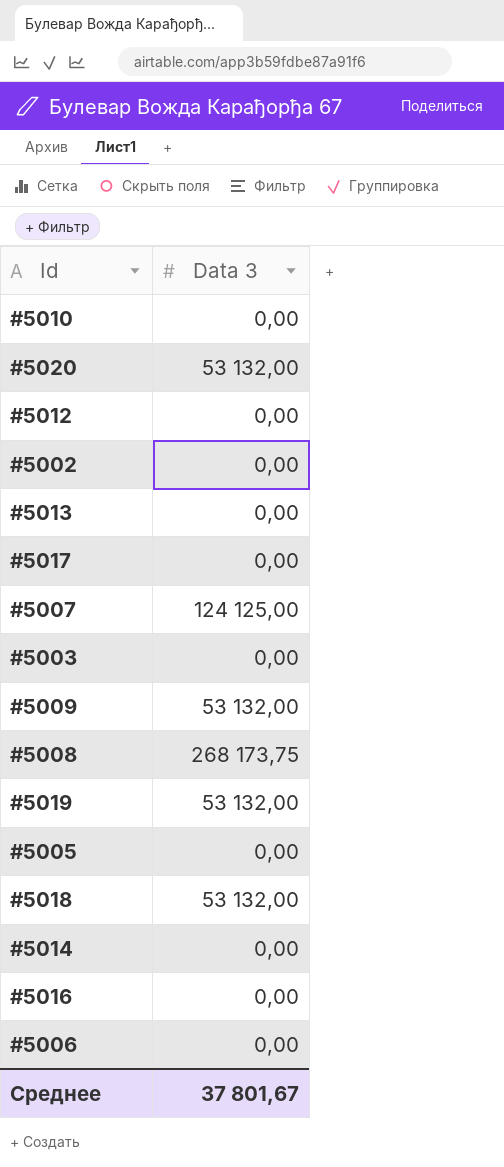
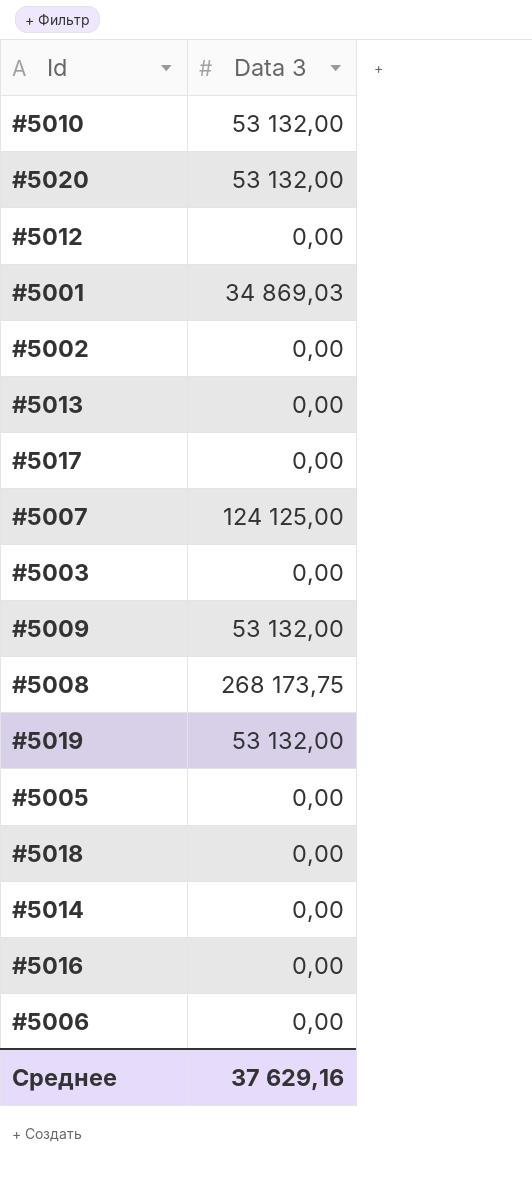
#5010 | Data 3: 0,00 -> 53 132,00
row #5001: none -> 34 869,03
#5018 | Data 3: 53 132,00 -> 0,00
Среднее | Data 3: 37 801,67 -> 37 629,16

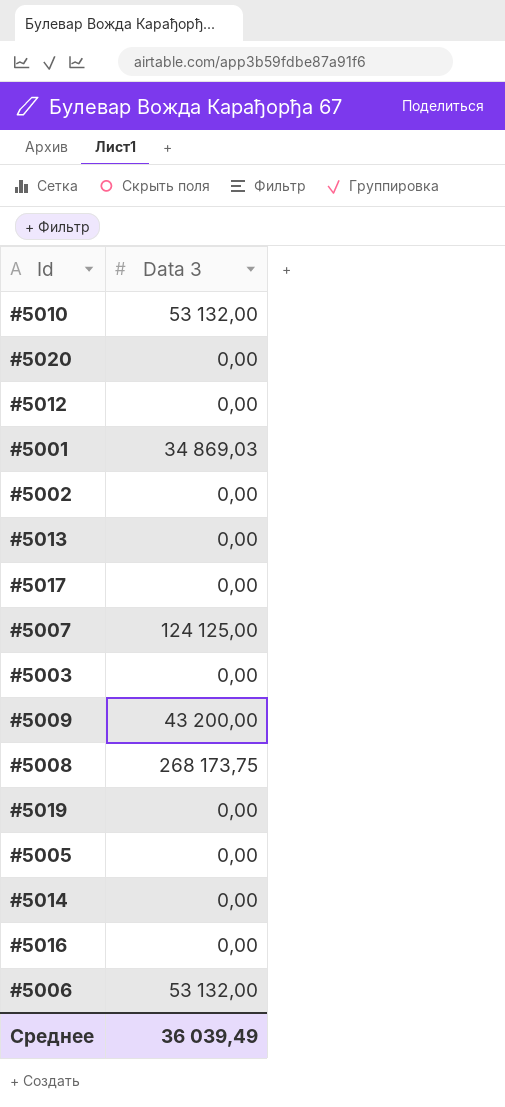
row #5018: 0,00 -> none
#5020 | Data 3: 53 132,00 -> 0,00
#5009 | Data 3: 53 132,00 -> 43 200,00
#5019 | Data 3: 53 132,00 -> 0,00
#5006 | Data 3: 0,00 -> 53 132,00
Среднее | Data 3: 37 629,16 -> 36 039,49

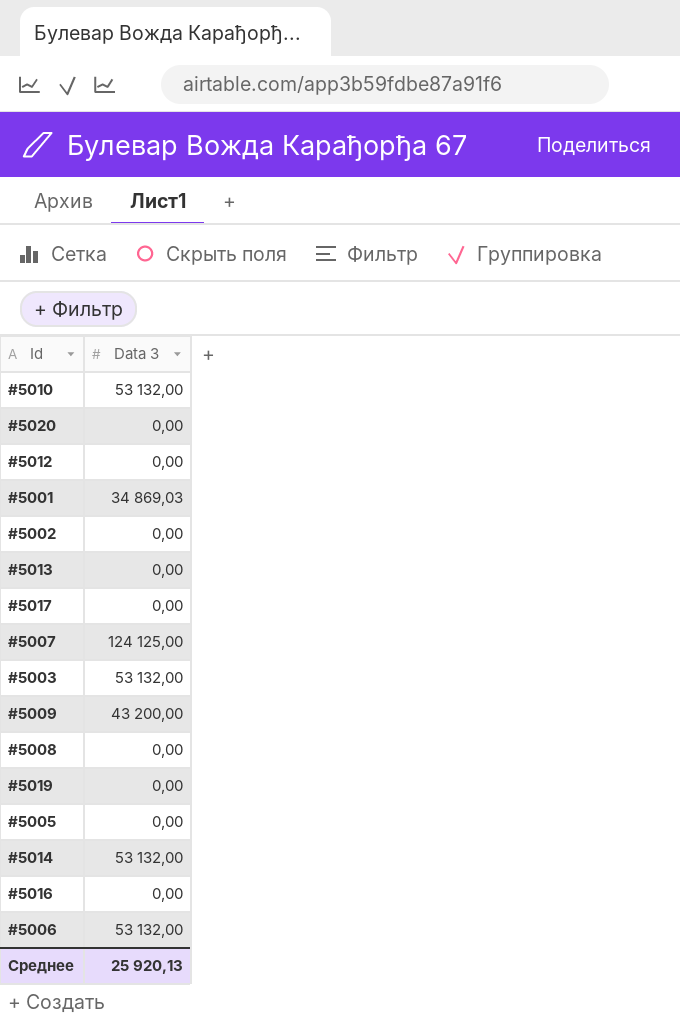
#5003 | Data 3: 0,00 -> 53 132,00
#5008 | Data 3: 268 173,75 -> 0,00
#5014 | Data 3: 0,00 -> 53 132,00
Среднее | Data 3: 36 039,49 -> 25 920,13

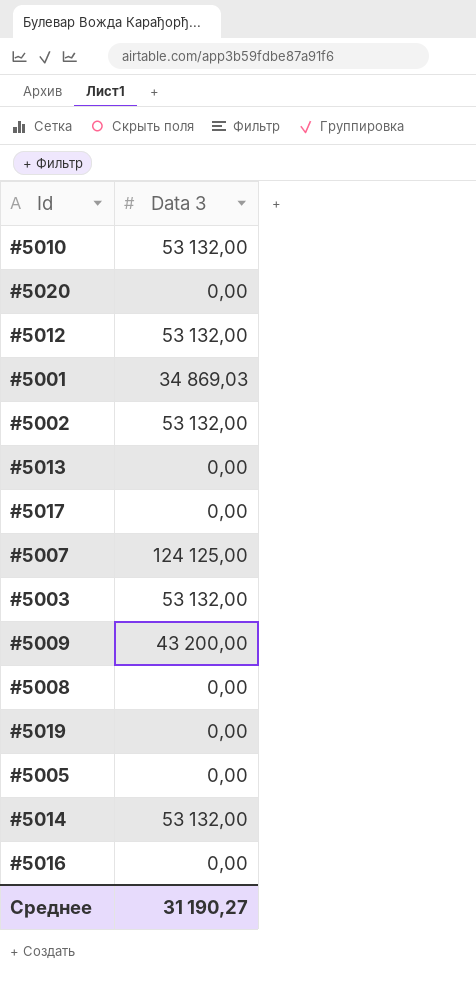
row #5006: 53 132,00 -> none
#5012 | Data 3: 0,00 -> 53 132,00
#5002 | Data 3: 0,00 -> 53 132,00
Среднее | Data 3: 25 920,13 -> 31 190,27

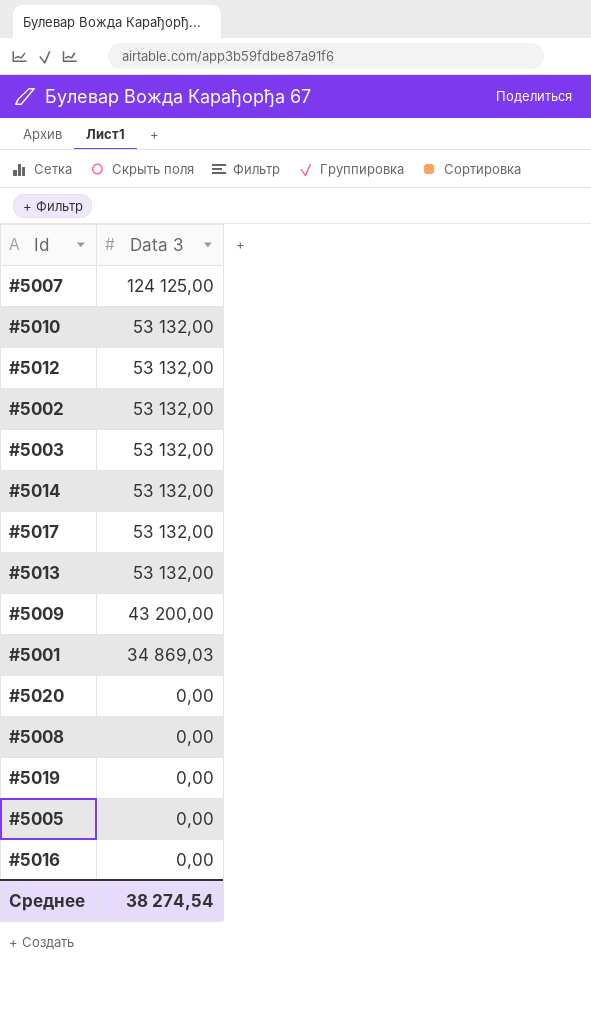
row order: none -> Data 3 descending
#5017 | Data 3: 0,00 -> 53 132,00
#5013 | Data 3: 0,00 -> 53 132,00
Среднее | Data 3: 31 190,27 -> 38 274,54

